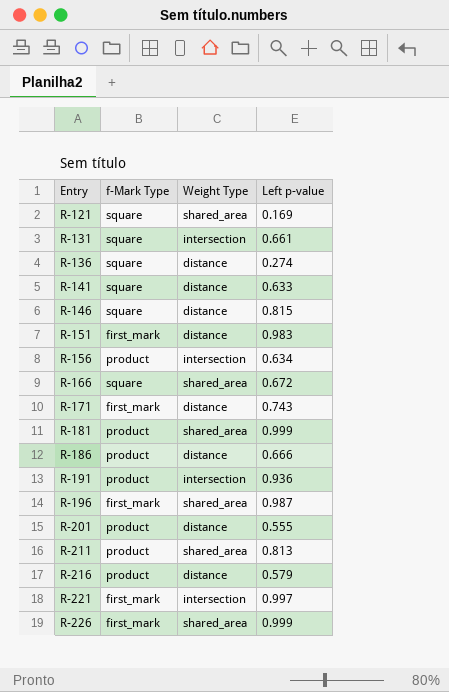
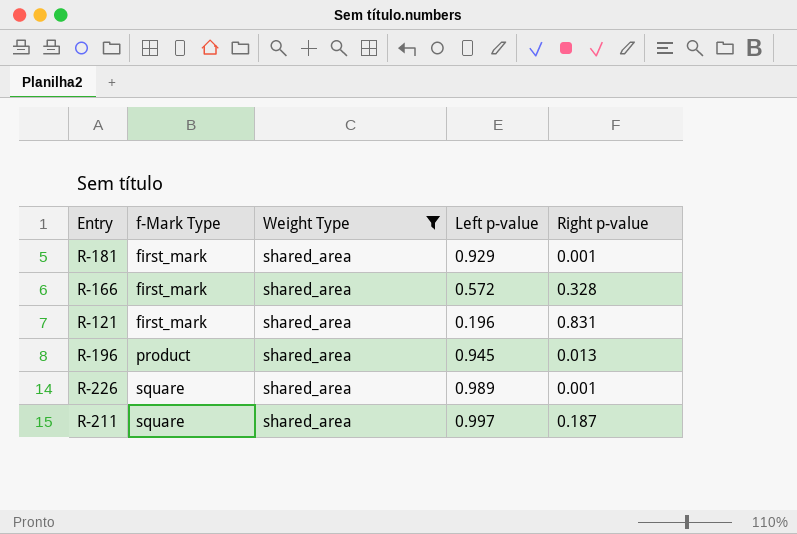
filter: none -> Weight Type = shared_area
row order: Entry ascending -> f-Mark Type ascending
column Right p-value | position: none -> 5
R-181 | f-Mark Type: product -> first_mark
R-181 | Left p-value: 0.999 -> 0.929
R-166 | f-Mark Type: square -> first_mark
R-166 | Left p-value: 0.672 -> 0.572
R-121 | f-Mark Type: square -> first_mark
R-121 | Left p-value: 0.169 -> 0.196
R-196 | f-Mark Type: first_mark -> product
R-196 | Left p-value: 0.987 -> 0.945
R-226 | f-Mark Type: first_mark -> square
R-226 | Left p-value: 0.999 -> 0.989
R-211 | f-Mark Type: product -> square
R-211 | Left p-value: 0.813 -> 0.997

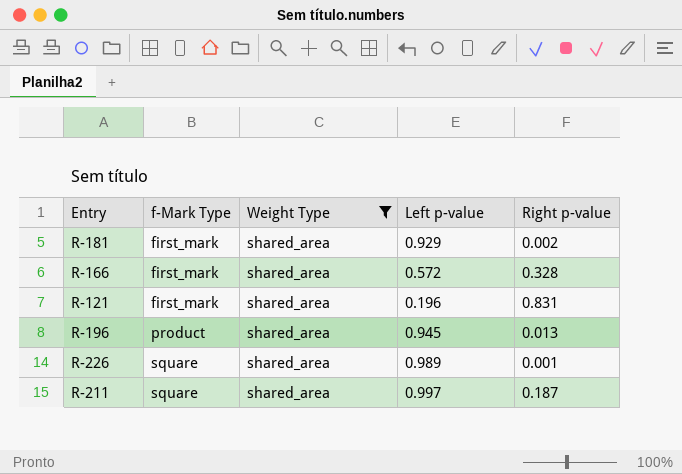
R-181 | Right p-value: 0.001 -> 0.002

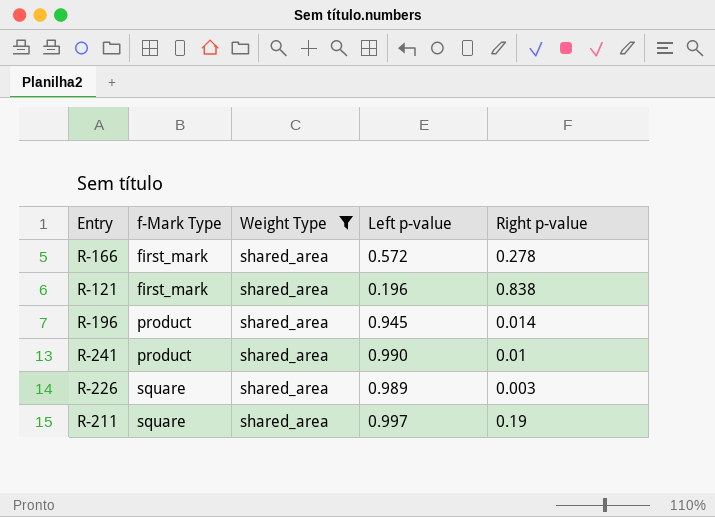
row R-181: first_mark | shared_area | 0.929 | 0.002 -> none
R-166 | Right p-value: 0.328 -> 0.278
R-121 | Right p-value: 0.831 -> 0.838
R-196 | Right p-value: 0.013 -> 0.014
row R-241: none -> product | shared_area | 0.990 | 0.01
R-226 | Right p-value: 0.001 -> 0.003
R-211 | Right p-value: 0.187 -> 0.19

